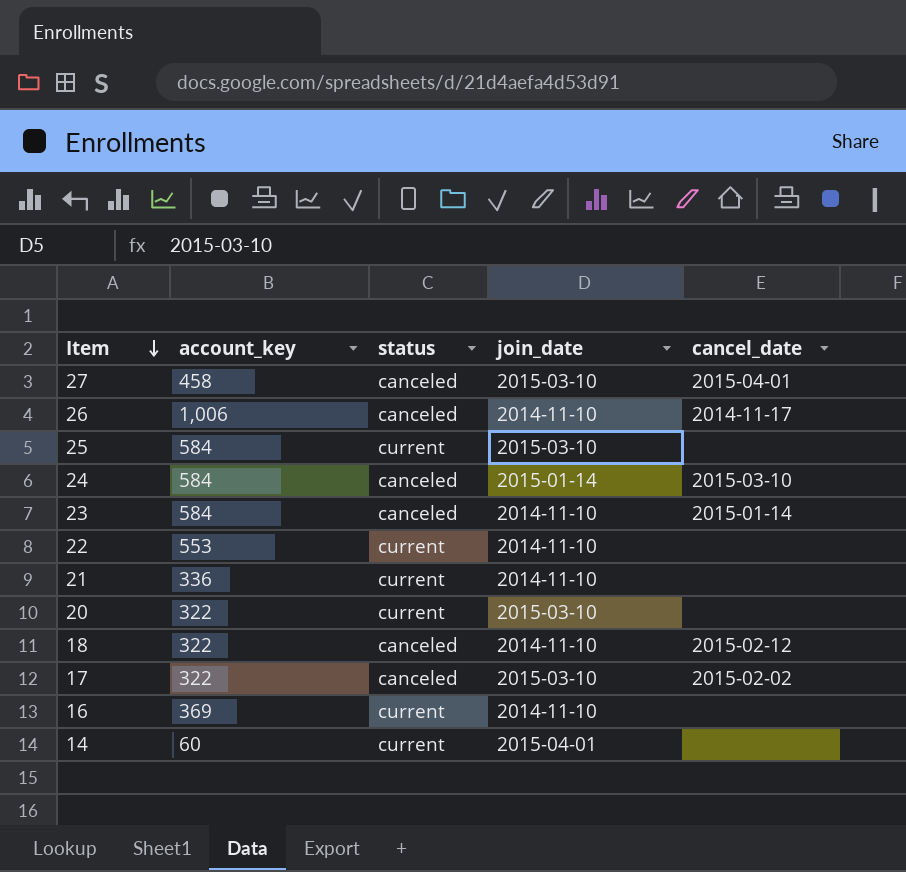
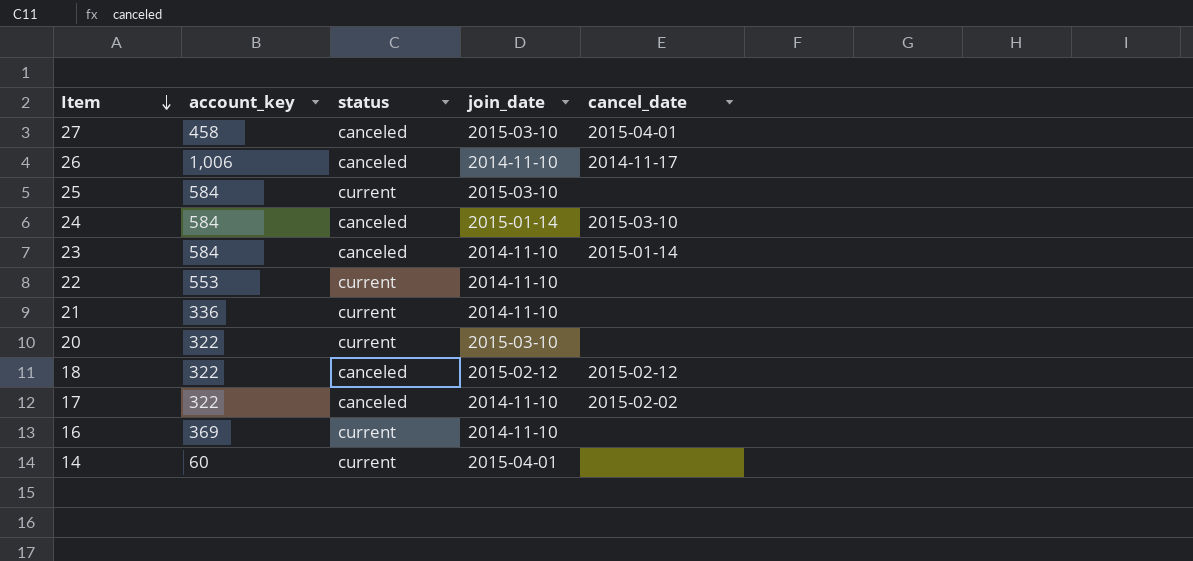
18 | join_date: 2014-11-10 -> 2015-02-12
17 | join_date: 2015-03-10 -> 2014-11-10

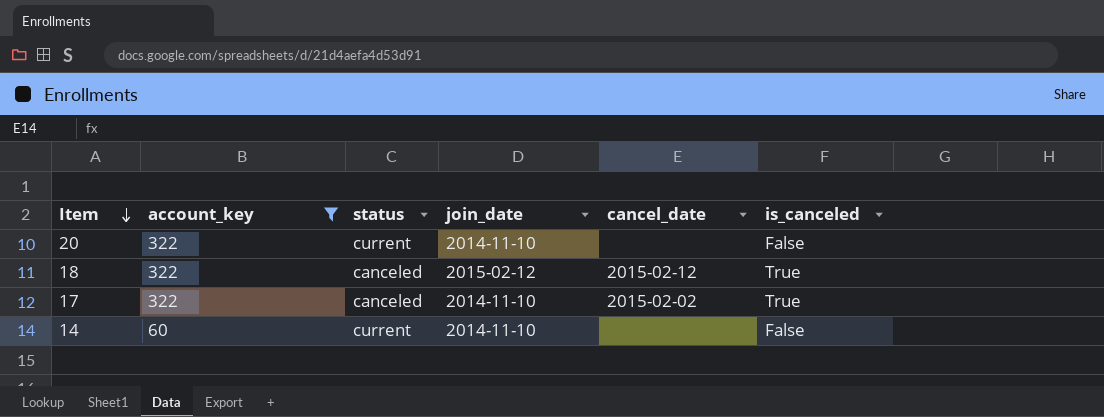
filter: none -> account_key <= 322
column is_canceled | position: none -> 6
20 | join_date: 2015-03-10 -> 2014-11-10
14 | join_date: 2015-04-01 -> 2014-11-10

